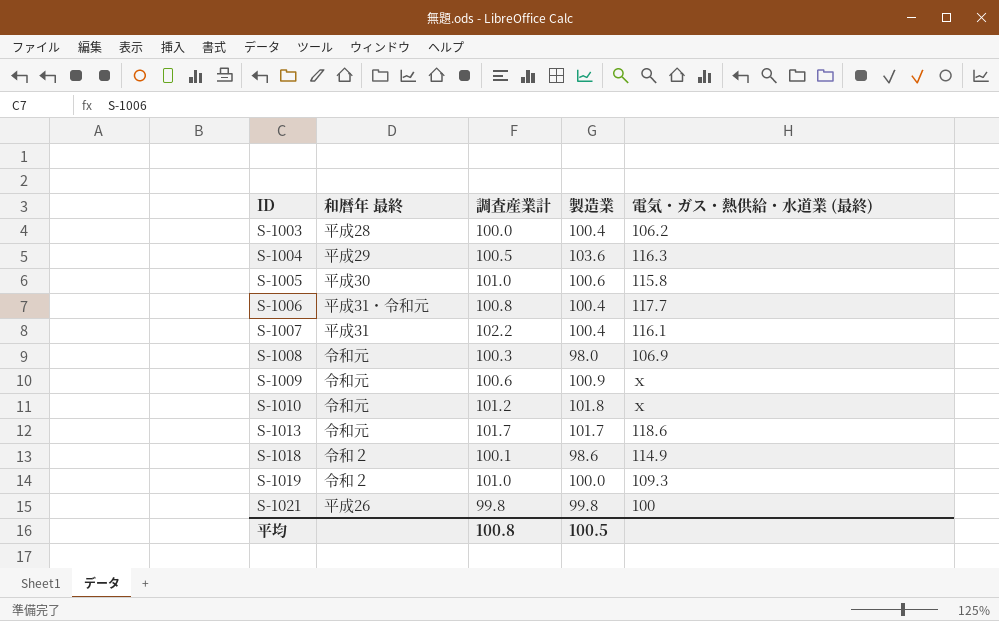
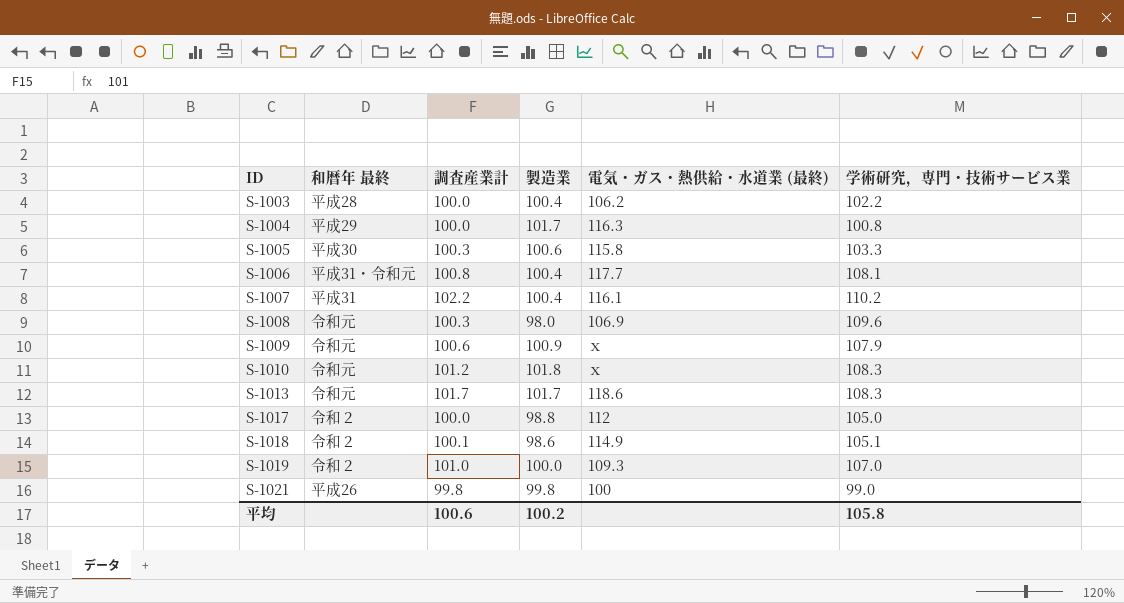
column 学術研究，専門・技術サービス業 | position: none -> 6
S-1004 | 調査産業計: 100.5 -> 100.0
S-1004 | 製造業: 103.6 -> 101.7
S-1005 | 調査産業計: 101.0 -> 100.3
row S-1017: none -> 令和２ | 100.0 | 98.8 | 112 | 105.0
平均 | 調査産業計: 100.8 -> 100.6
平均 | 製造業: 100.5 -> 100.2

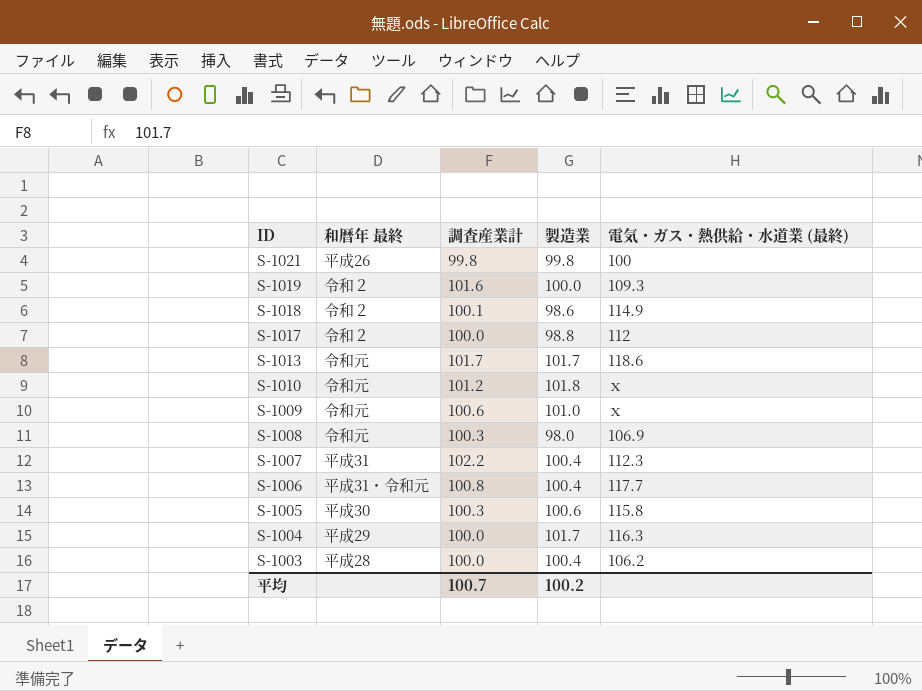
row order: ID ascending -> ID descending
column 学術研究，専門・技術サービス業 | position: 6 -> none
S-1019 | 調査産業計: 101.0 -> 101.6
S-1009 | 製造業: 100.9 -> 101.0
S-1007 | 電気・ガス・熱供給・水道業 (最終): 116.1 -> 112.3
平均 | 調査産業計: 100.6 -> 100.7

